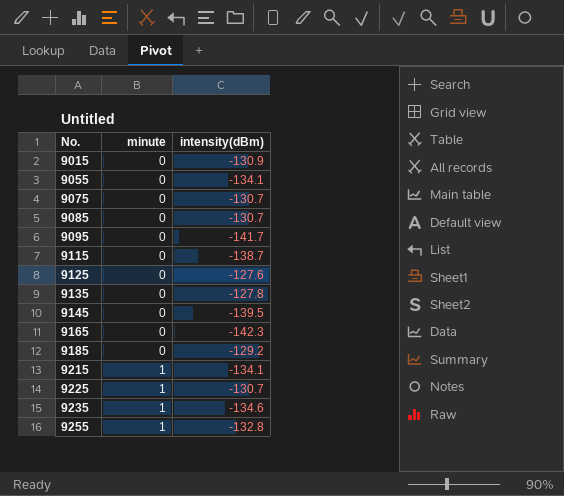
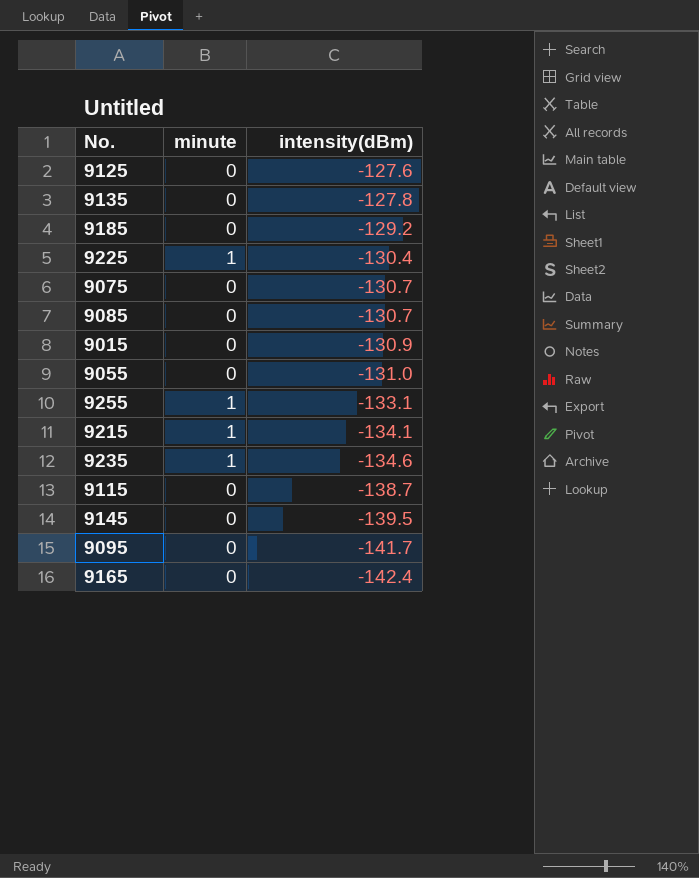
row order: No. ascending -> intensity(dBm) descending
9225 | intensity(dBm): -130.7 -> -130.4
9055 | intensity(dBm): -134.1 -> -131.0
9255 | intensity(dBm): -132.8 -> -133.1
9165 | intensity(dBm): -142.3 -> -142.4

